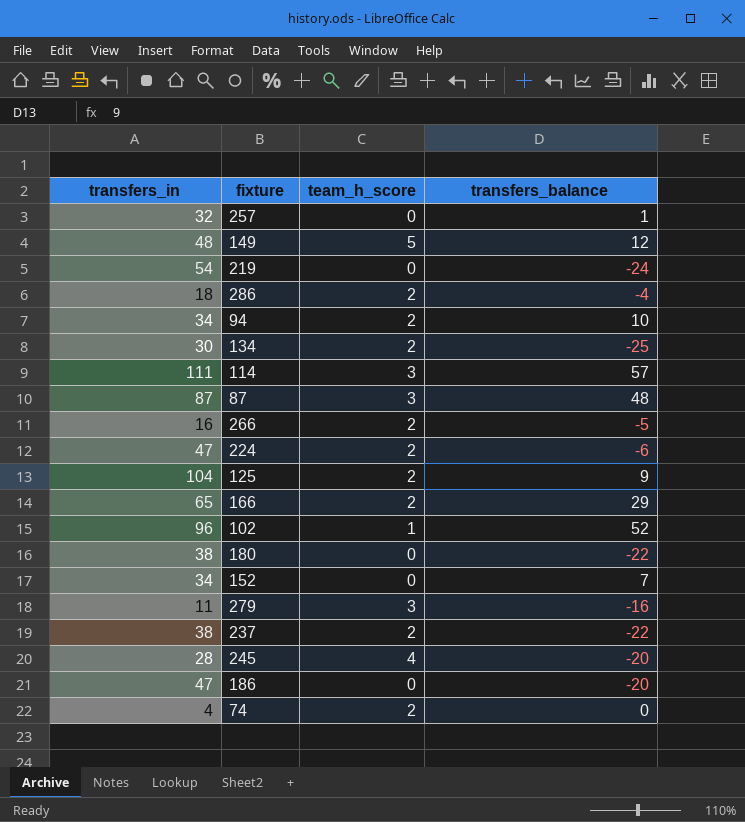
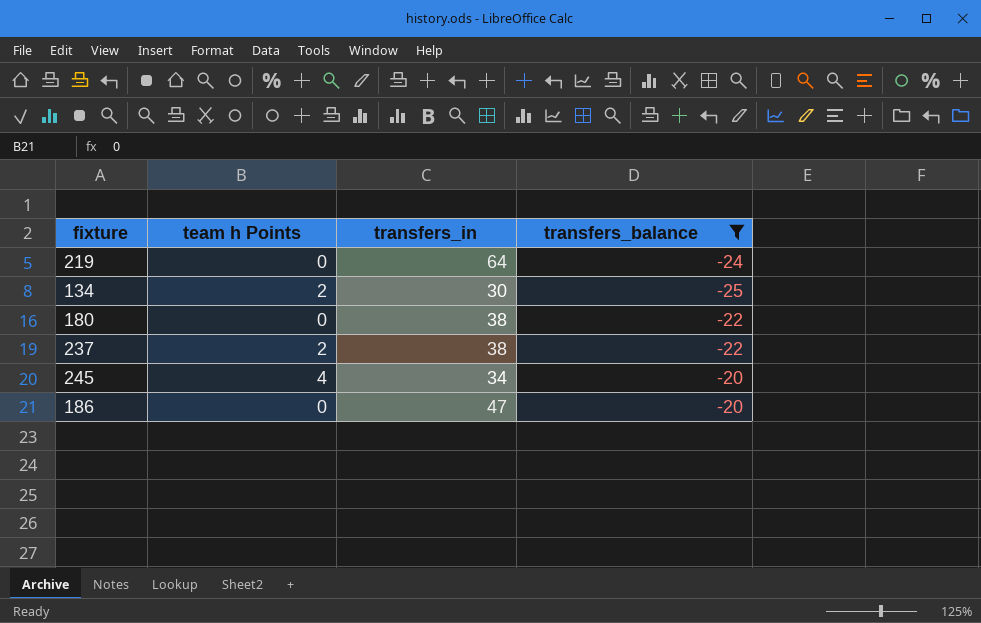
filter: none -> transfers_balance <= -20
column name: team_h_score -> team h Points
column transfers_in | position: 1 -> 3
219 | transfers_in: 54 -> 64
245 | transfers_in: 28 -> 34

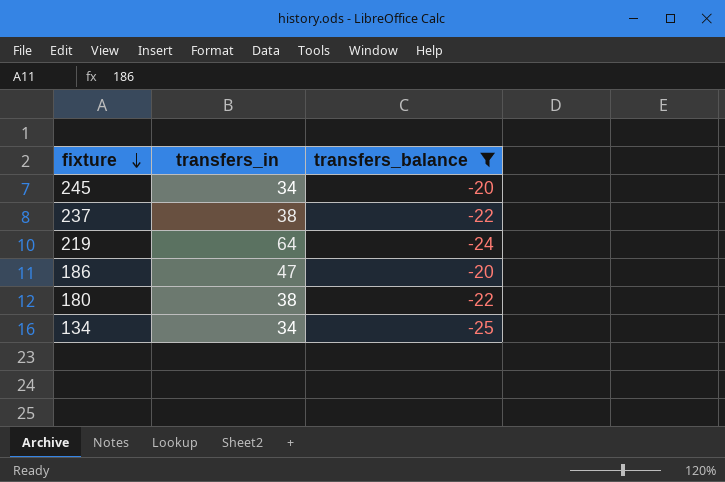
row order: none -> fixture descending
column team h Points | position: 2 -> none
134 | transfers_in: 30 -> 34

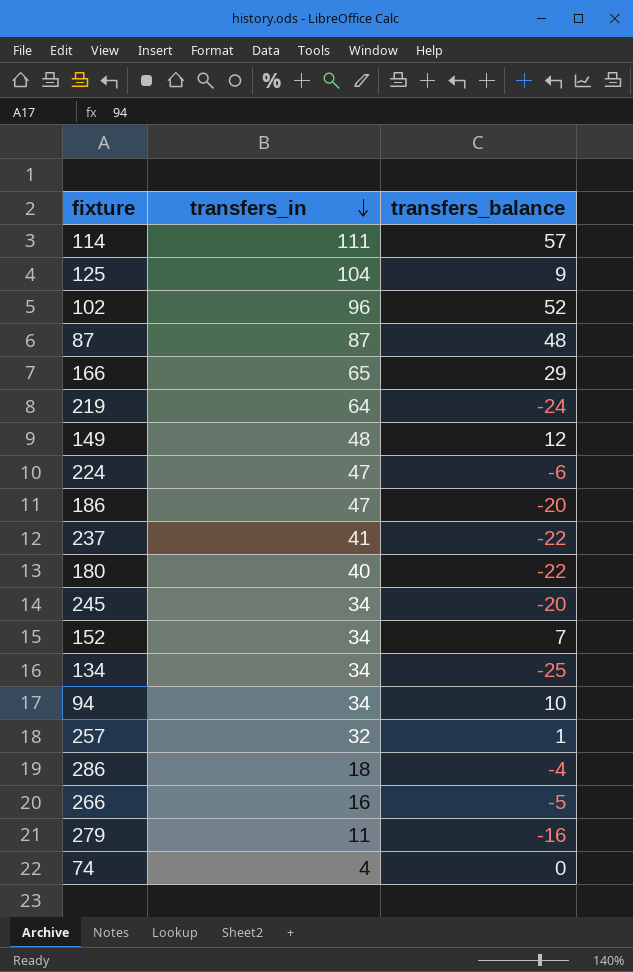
filter: transfers_balance <= -20 -> none
row order: fixture descending -> transfers_in descending
237 | transfers_in: 38 -> 41
180 | transfers_in: 38 -> 40

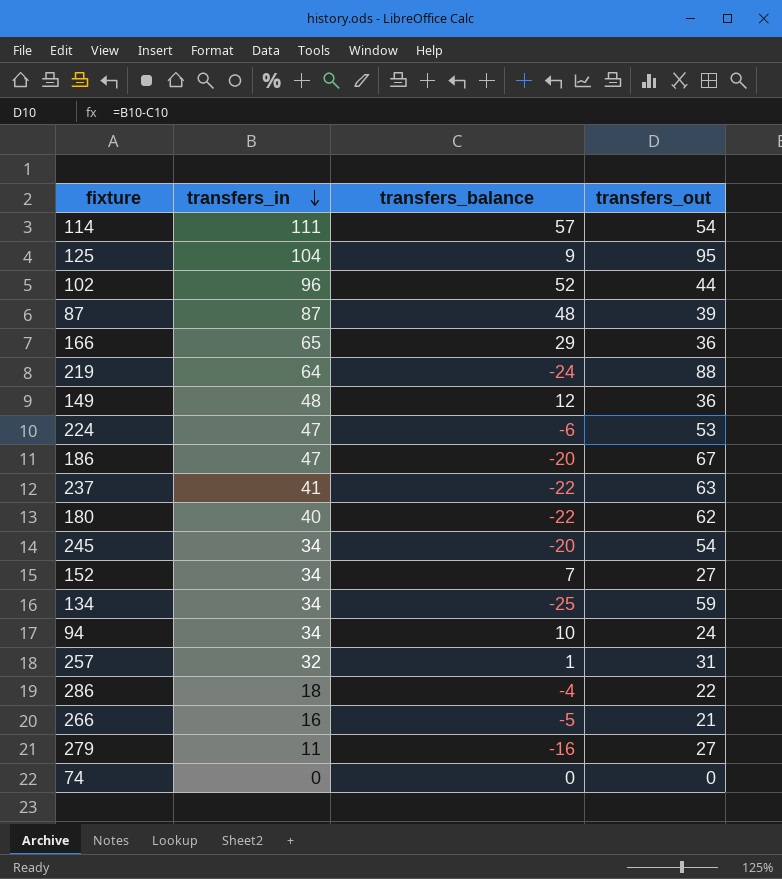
column transfers_out | formula: none -> [transfers_in] - [transfers_balance]
74 | transfers_in: 4 -> 0

